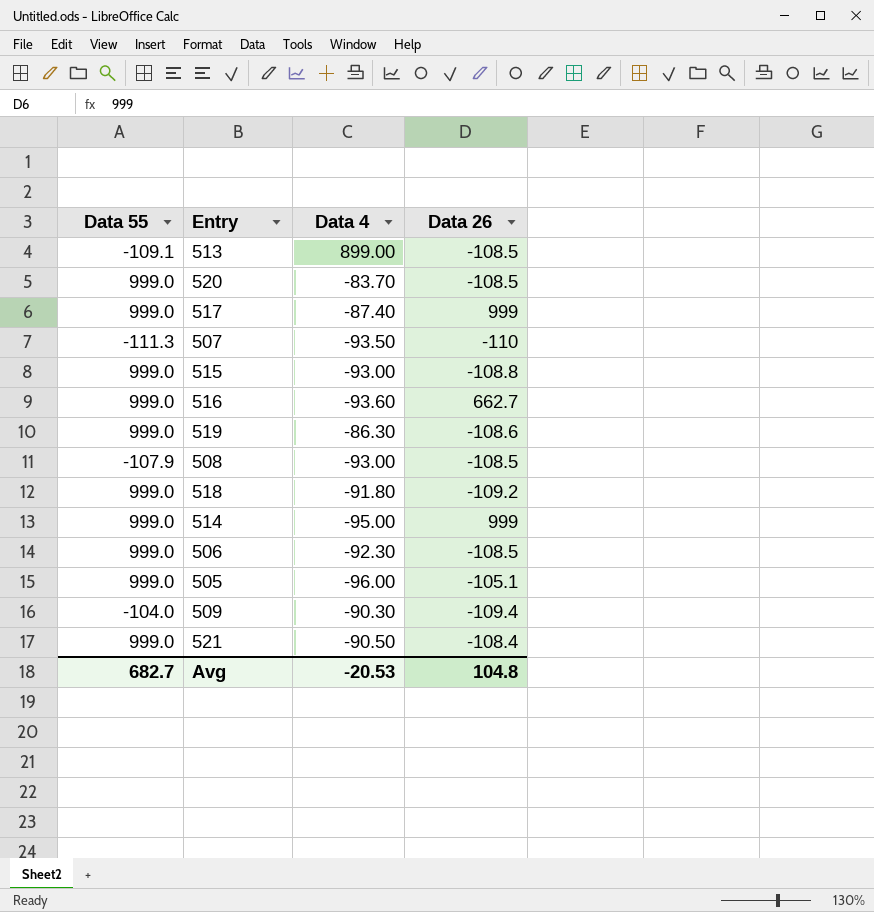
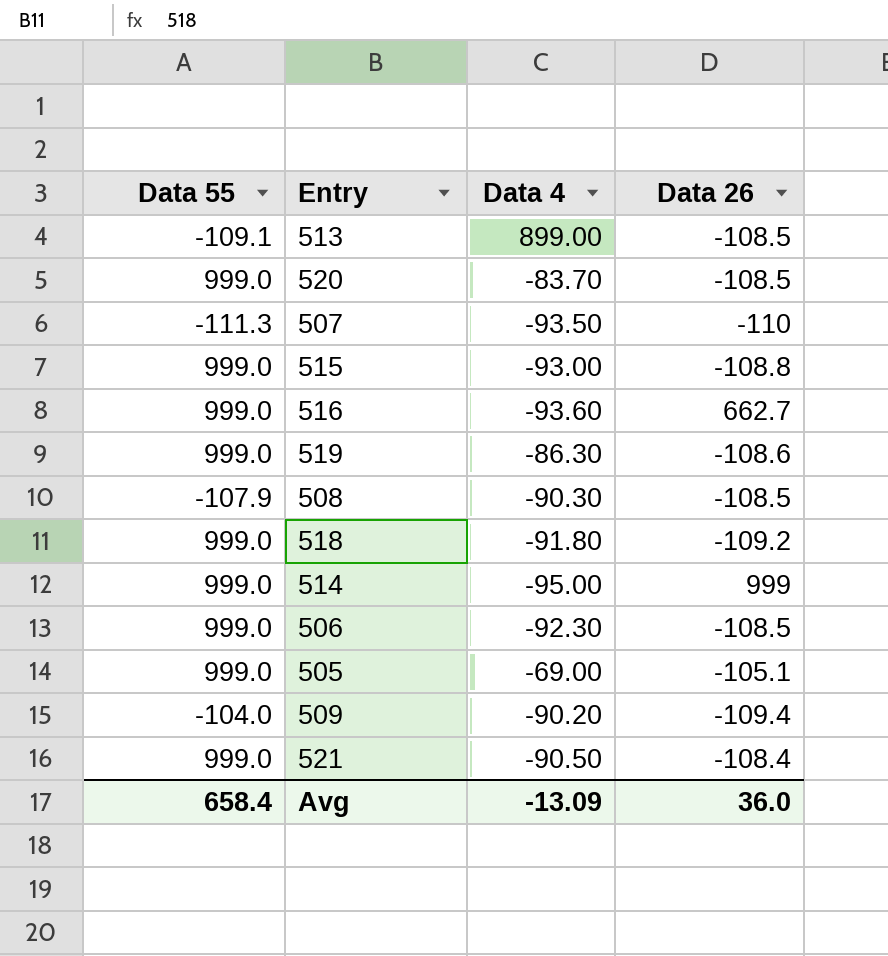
row 517: 999.0 | -87.40 | 999 -> none
508 | Data 4: -93.00 -> -90.30
505 | Data 4: -96.00 -> -69.00
509 | Data 4: -90.30 -> -90.20
Avg | Data 55: 682.7 -> 658.4
Avg | Data 4: -20.53 -> -13.09
Avg | Data 26: 104.8 -> 36.0

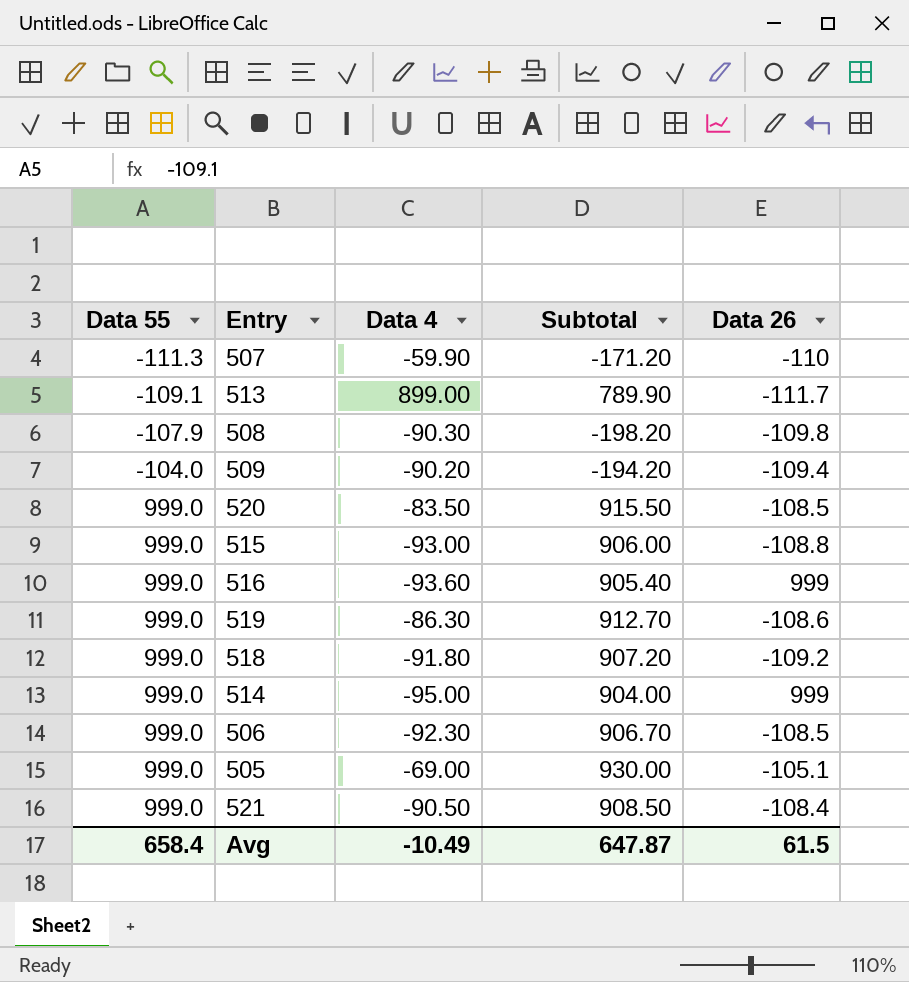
row order: none -> Data 55 ascending
column Subtotal | formula: none -> [Data 55] + [Data 4]
507 | Data 4: -93.50 -> -59.90
513 | Data 26: -108.5 -> -111.7
508 | Data 26: -108.5 -> -109.8
520 | Data 4: -83.70 -> -83.50
516 | Data 26: 662.7 -> 999
Avg | Data 4: -13.09 -> -10.49
Avg | Data 26: 36.0 -> 61.5

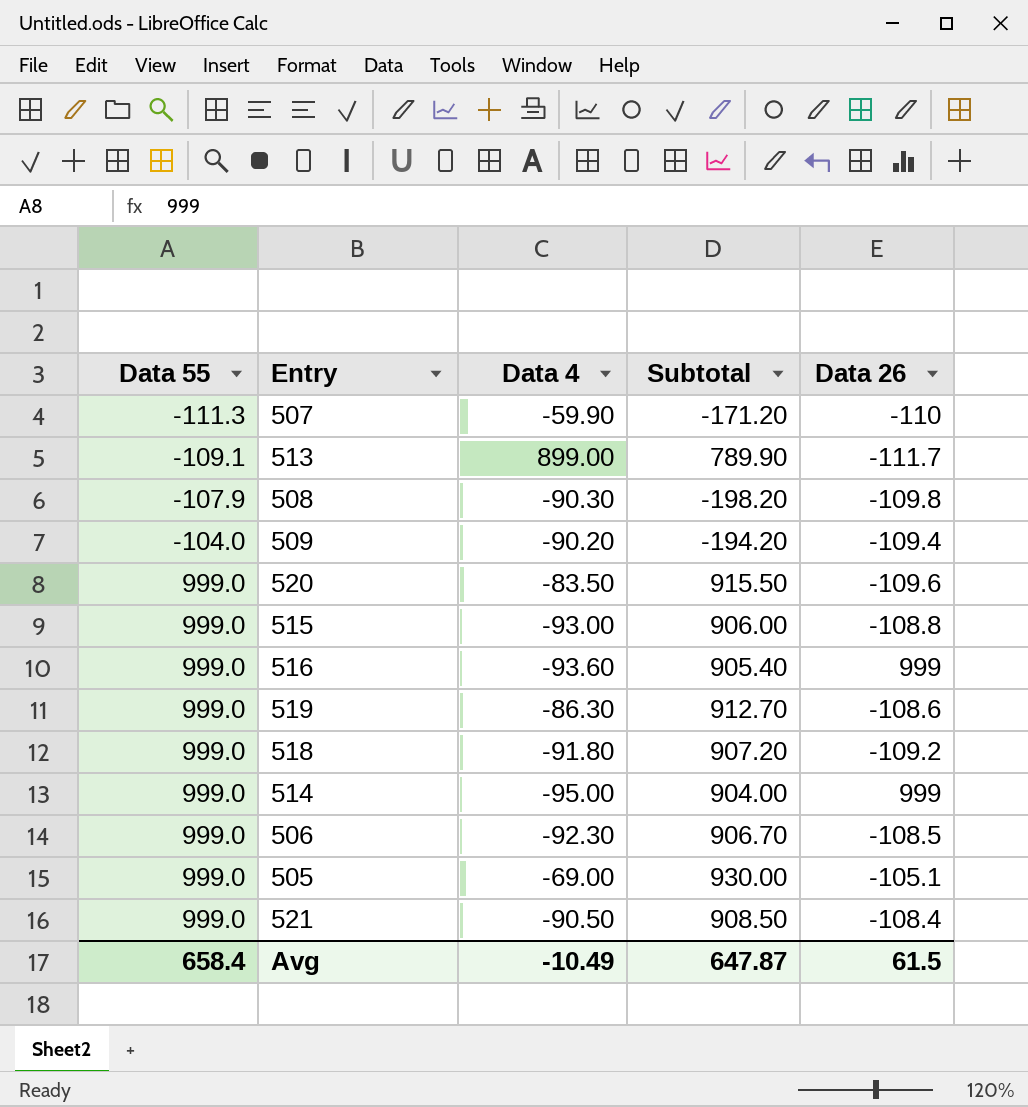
520 | Data 26: -108.5 -> -109.6

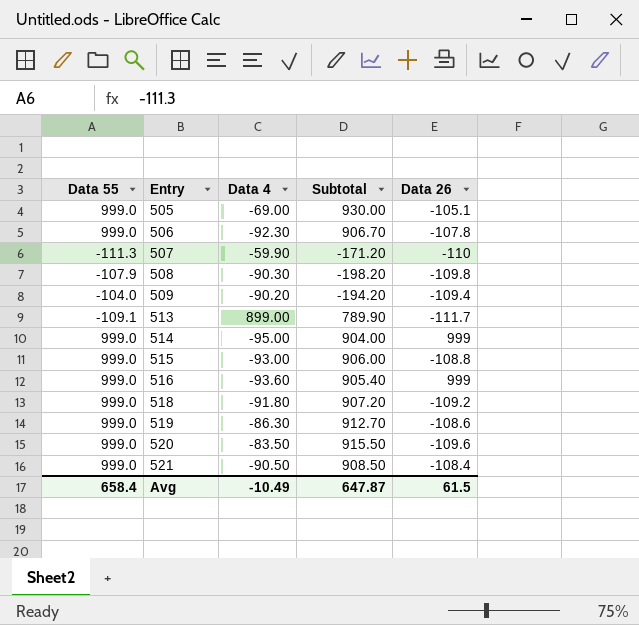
row order: Data 55 ascending -> Entry ascending
506 | Data 26: -108.5 -> -107.8

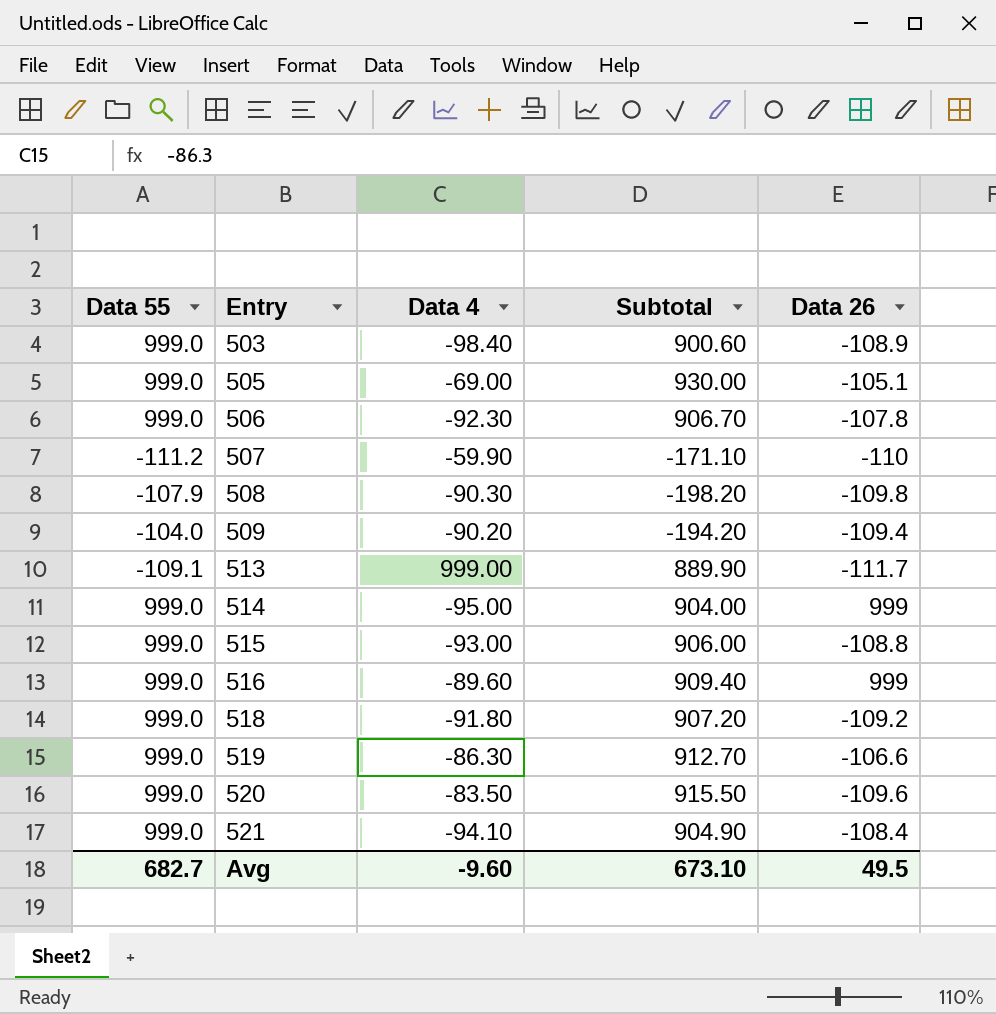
row 503: none -> 999.0 | -98.40 | 900.60 | -108.9
507 | Data 55: -111.3 -> -111.2
507 | Subtotal: -171.20 -> -171.10
513 | Data 4: 899.00 -> 999.00
513 | Subtotal: 789.90 -> 889.90
516 | Data 4: -93.60 -> -89.60
516 | Subtotal: 905.40 -> 909.40
519 | Data 26: -108.6 -> -106.6
521 | Data 4: -90.50 -> -94.10
521 | Subtotal: 908.50 -> 904.90
Avg | Data 55: 658.4 -> 682.7
Avg | Data 4: -10.49 -> -9.60
Avg | Subtotal: 647.87 -> 673.10
Avg | Data 26: 61.5 -> 49.5

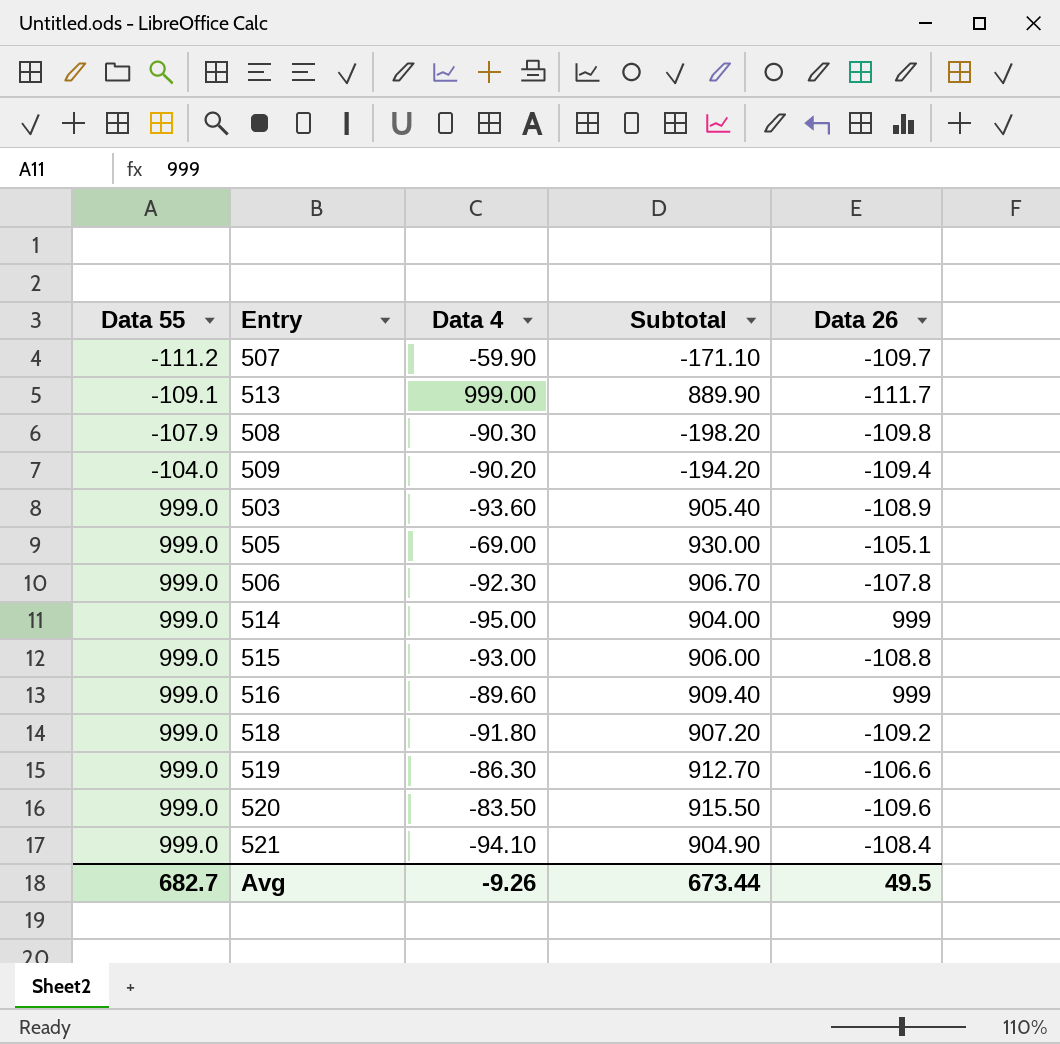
row order: Entry ascending -> Data 55 ascending
507 | Data 26: -110 -> -109.7
503 | Data 4: -98.40 -> -93.60
503 | Subtotal: 900.60 -> 905.40
Avg | Data 4: -9.60 -> -9.26
Avg | Subtotal: 673.10 -> 673.44

